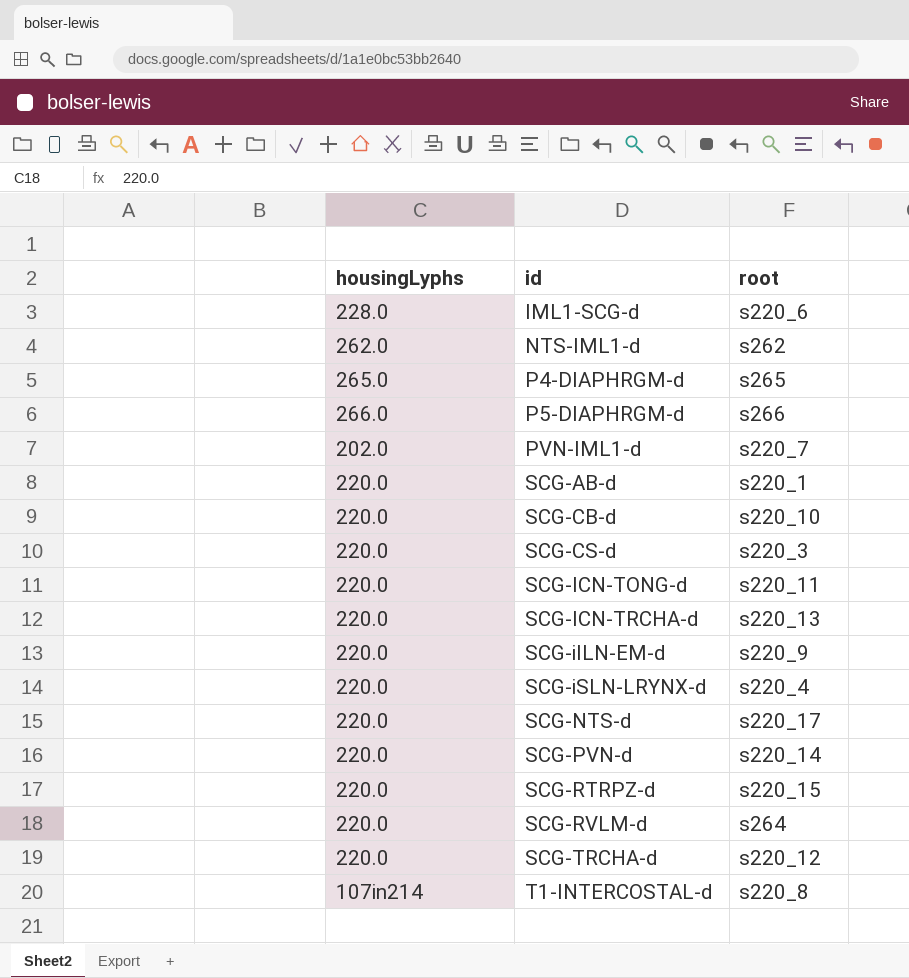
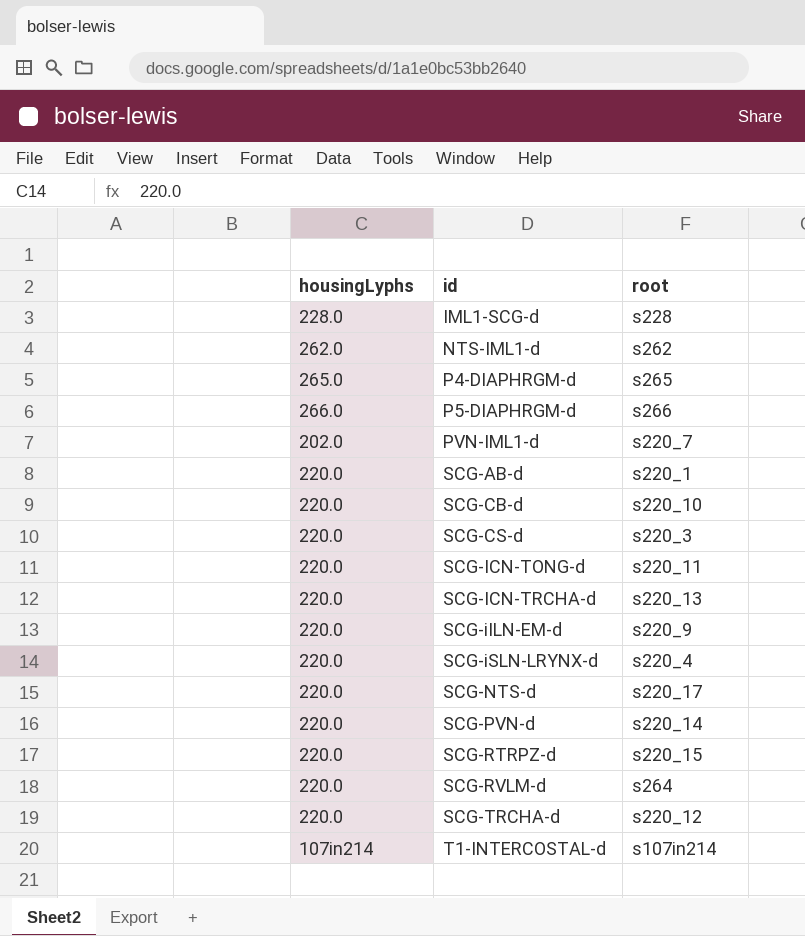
IML1-SCG-d | root: s220_6 -> s228
T1-INTERCOSTAL-d | root: s220_8 -> s107in214

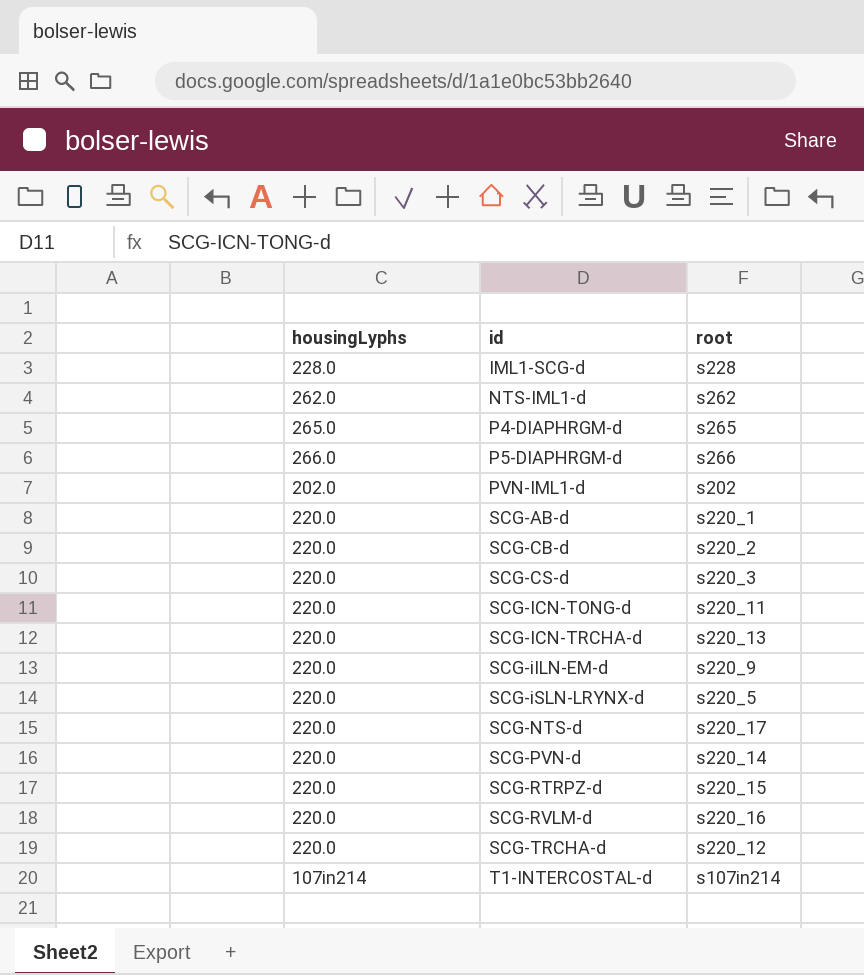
PVN-IML1-d | root: s220_7 -> s202
SCG-CB-d | root: s220_10 -> s220_2
SCG-iSLN-LRYNX-d | root: s220_4 -> s220_5
SCG-RVLM-d | root: s264 -> s220_16

